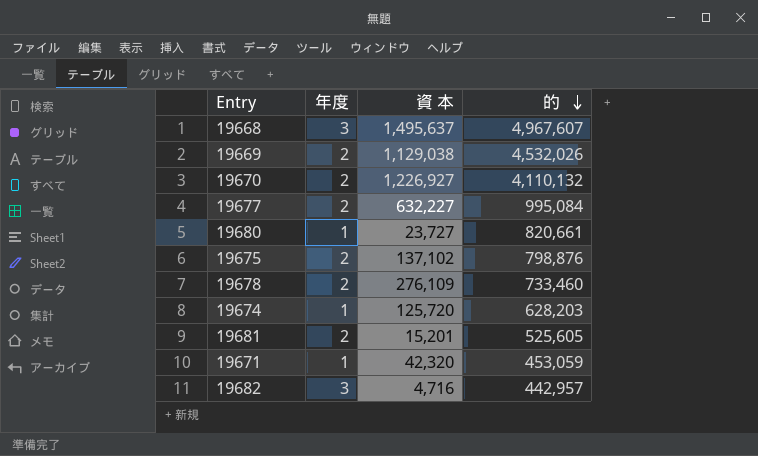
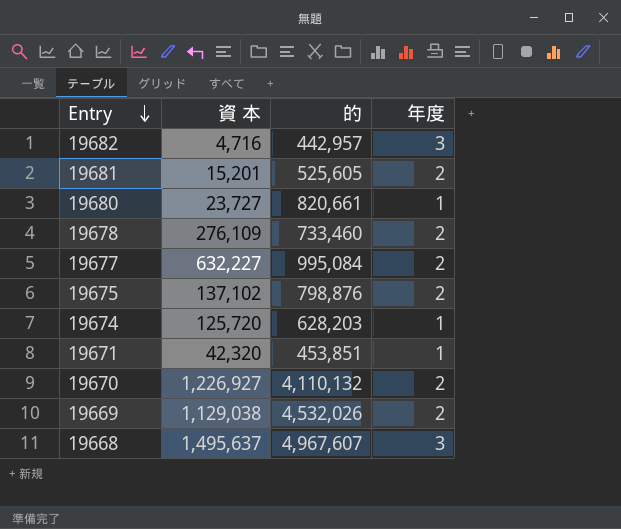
row order: 的 descending -> Entry descending
column 年度 | position: 2 -> 4
19671 | 的: 453,059 -> 453,851

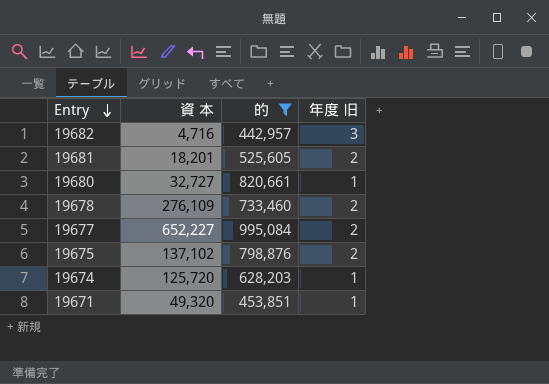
filter: none -> 的 <= 995,084
column name: 年度 -> 年度 旧
19681 | 資 本: 15,201 -> 18,201
19680 | 資 本: 23,727 -> 32,727
19677 | 資 本: 632,227 -> 652,227
19671 | 資 本: 42,320 -> 49,320

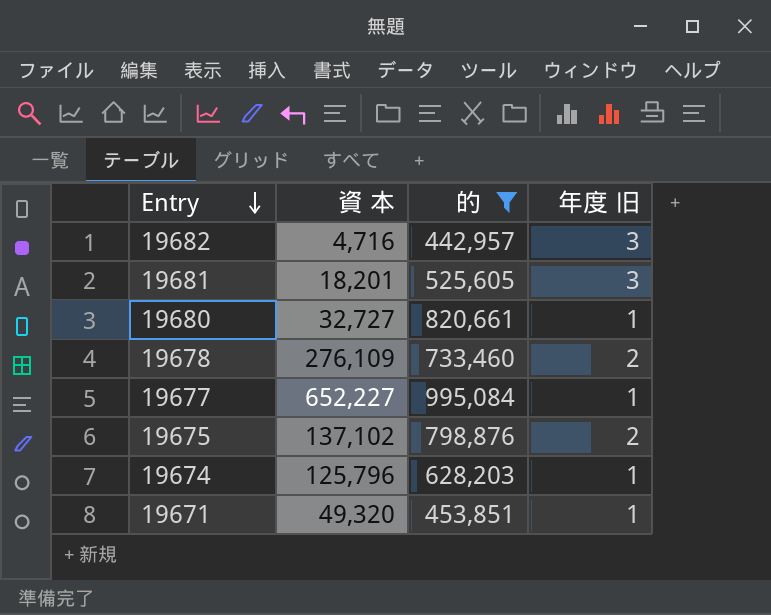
19681 | 年度 旧: 2 -> 3
19677 | 年度 旧: 2 -> 1
19674 | 資 本: 125,720 -> 125,796

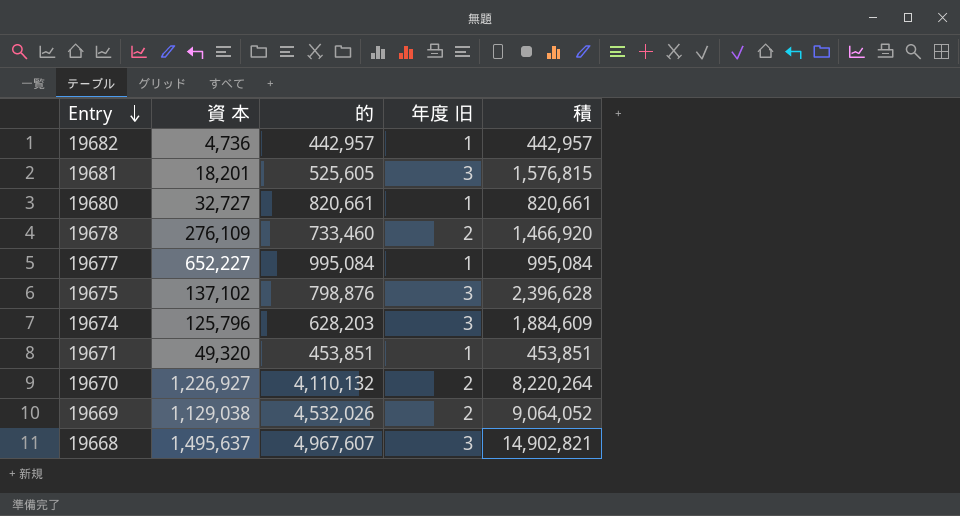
filter: 的 <= 995,084 -> none
column 積 | formula: none -> [的] * [年度 旧]
19682 | 資 本: 4,716 -> 4,736
19682 | 年度 旧: 3 -> 1
19675 | 年度 旧: 2 -> 3
19674 | 年度 旧: 1 -> 3

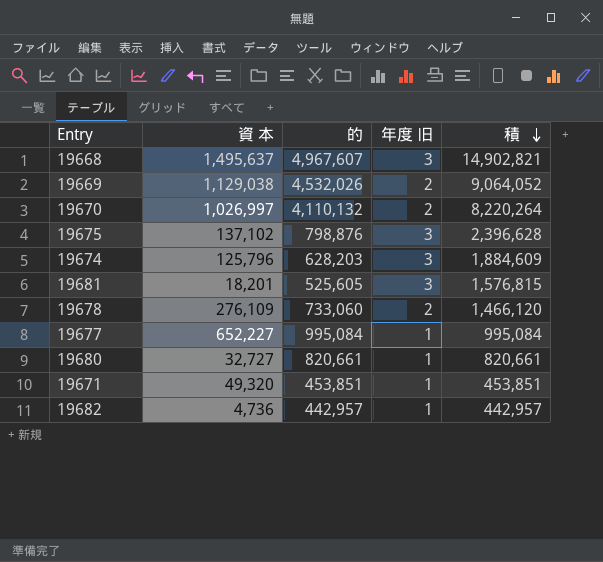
row order: Entry descending -> 積 descending
19670 | 資 本: 1,226,927 -> 1,026,997
19678 | 的: 733,460 -> 733,060
19678 | 積: 1,466,920 -> 1,466,120

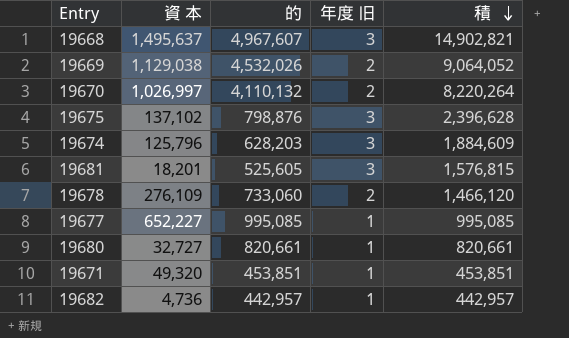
19677 | 的: 995,084 -> 995,085
19677 | 積: 995,084 -> 995,085

